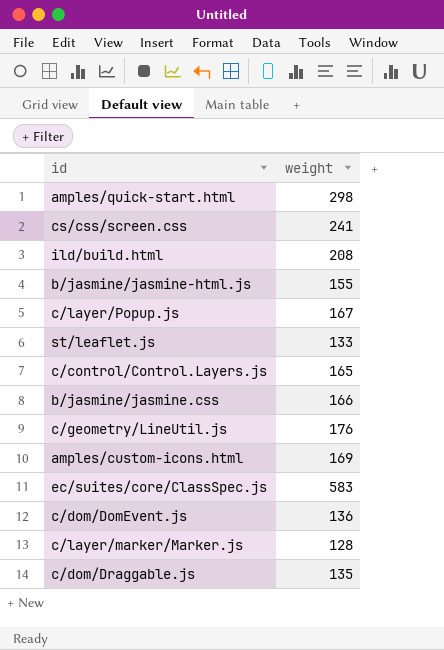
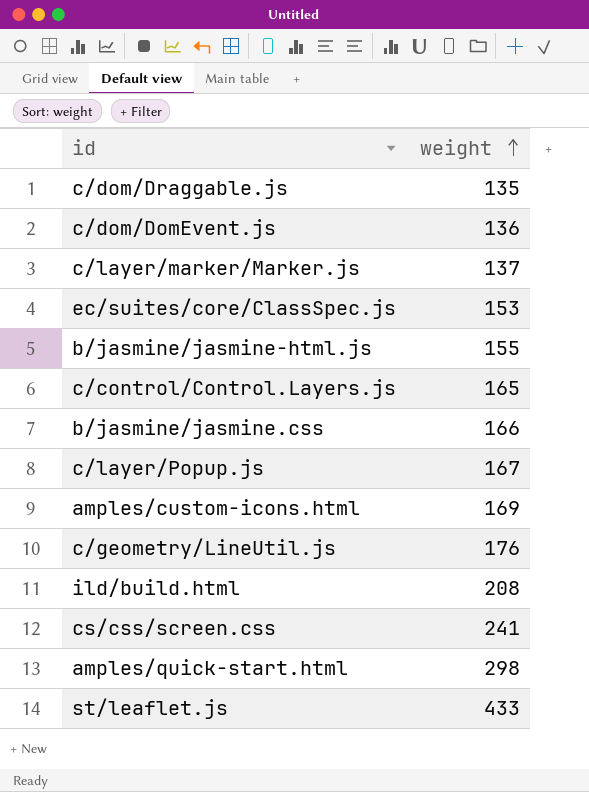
row order: none -> weight ascending
c/layer/marker/Marker.js | weight: 128 -> 137
ec/suites/core/ClassSpec.js | weight: 583 -> 153
st/leaflet.js | weight: 133 -> 433

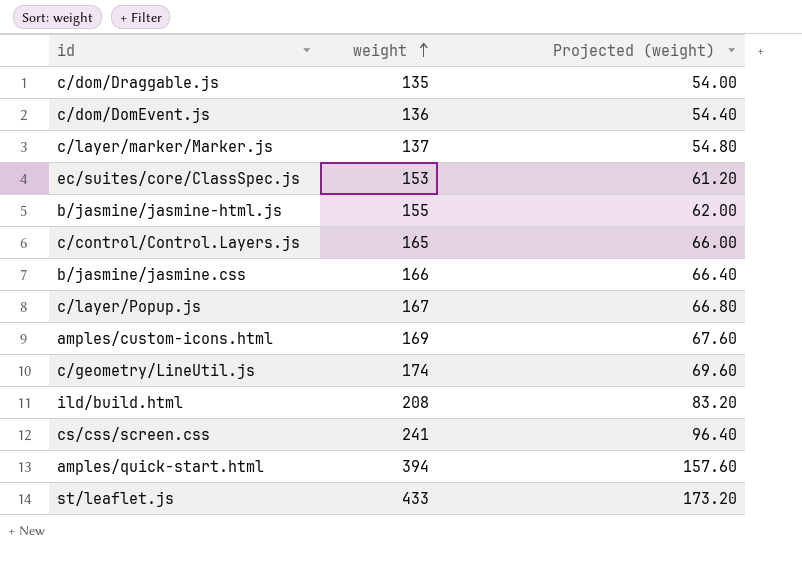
column Projected (weight) | formula: none -> [weight] * 0.4
c/geometry/LineUtil.js | weight: 176 -> 174
amples/quick-start.html | weight: 298 -> 394

